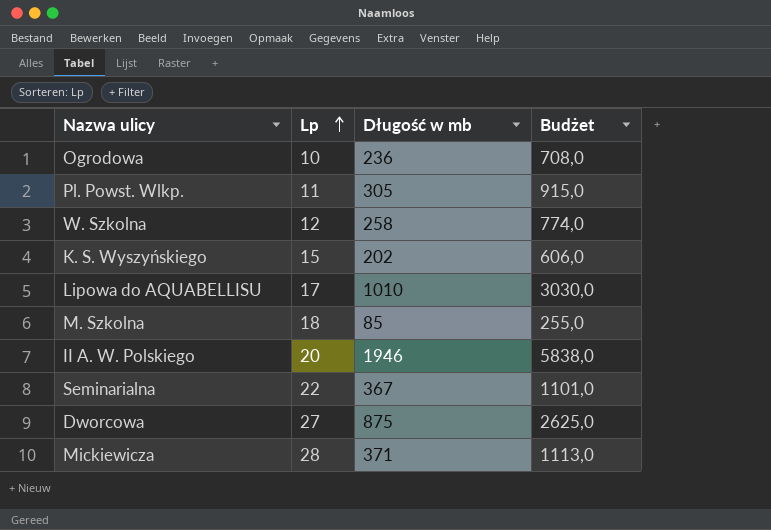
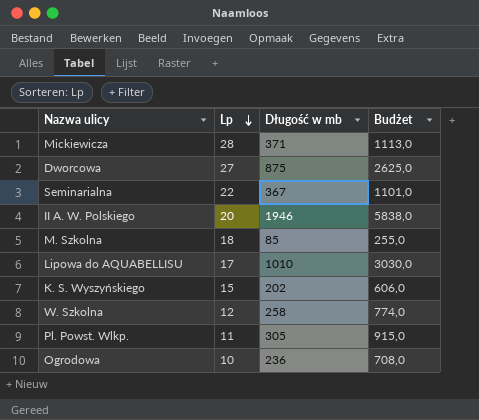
row order: Lp ascending -> Lp descending

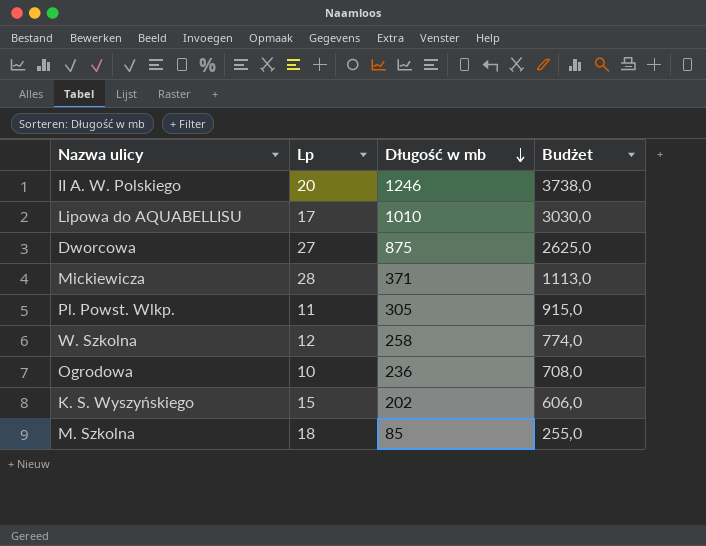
row order: Lp descending -> Długość w mb descending
row Seminarialna: 22 | 367 | 1101,0 -> none
II A. W. Polskiego | Długość w mb: 1946 -> 1246
II A. W. Polskiego | Budżet: 5838,0 -> 3738,0

